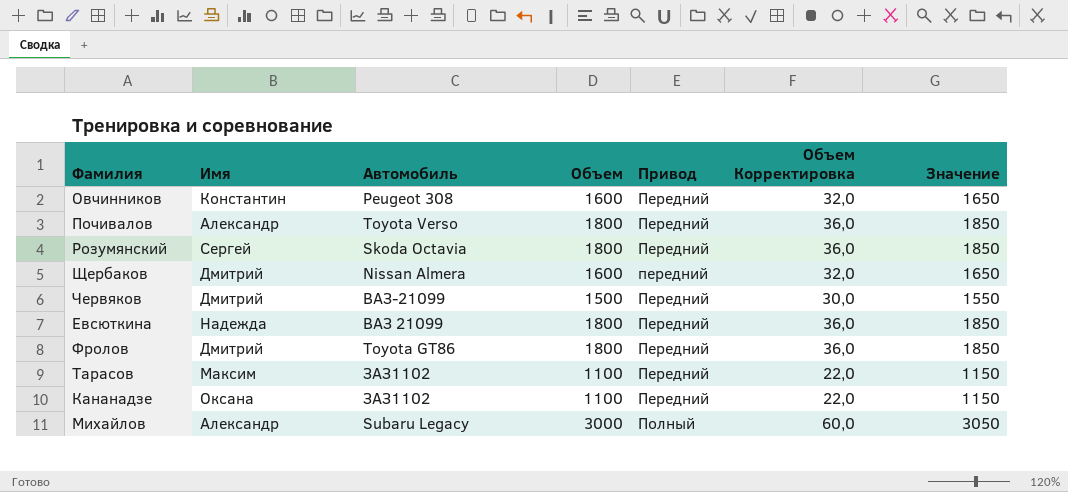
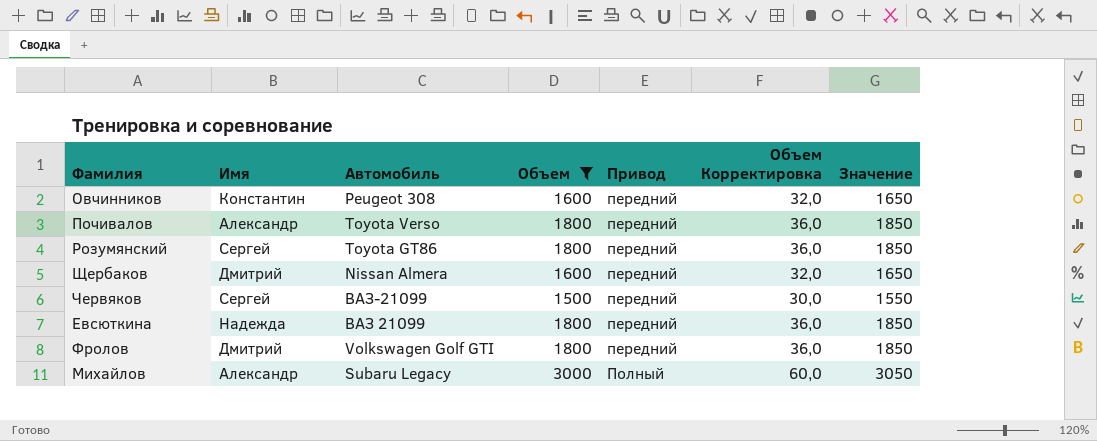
filter: none -> Объем != 1100
Овчинников | Привод: Передний -> передний
Почивалов | Привод: Передний -> передний
Розумянский | Автомобиль: Skoda Octavia -> Toyota GT86
Розумянский | Привод: Передний -> передний
Червяков | Имя: Дмитрий -> Сергей
Червяков | Привод: Передний -> передний
Евсюткина | Привод: Передний -> передний
Фролов | Автомобиль: Toyota GT86 -> Volkswagen Golf GTI
Фролов | Привод: Передний -> передний

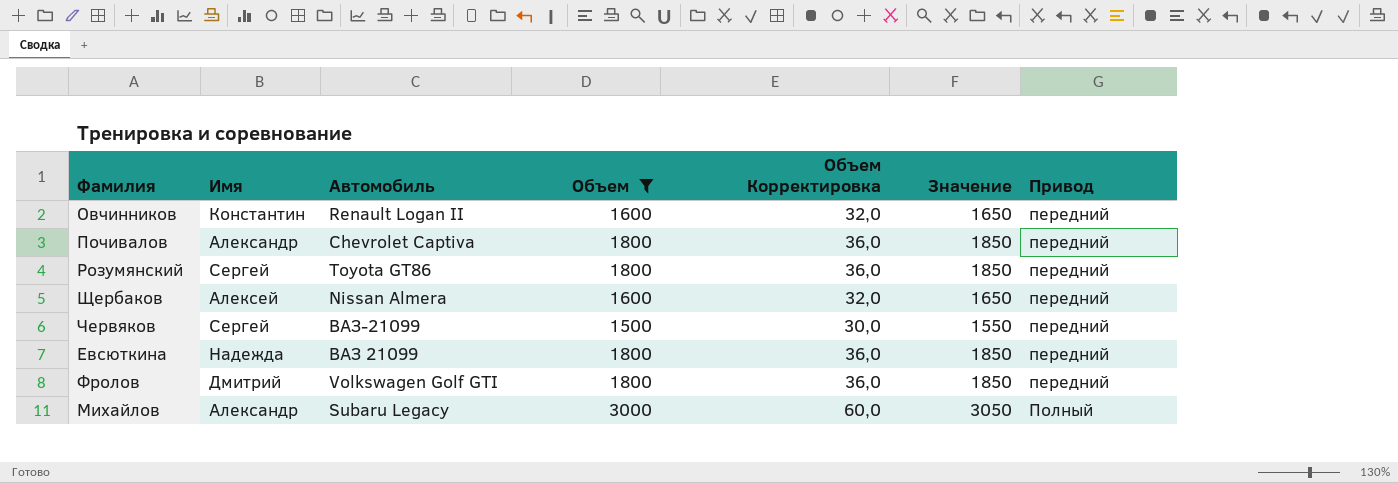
column Привод | position: 5 -> 7
Овчинников | Автомобиль: Peugeot 308 -> Renault Logan II
Почивалов | Автомобиль: Toyota Verso -> Chevrolet Captiva
Щербаков | Имя: Дмитрий -> Алексей

